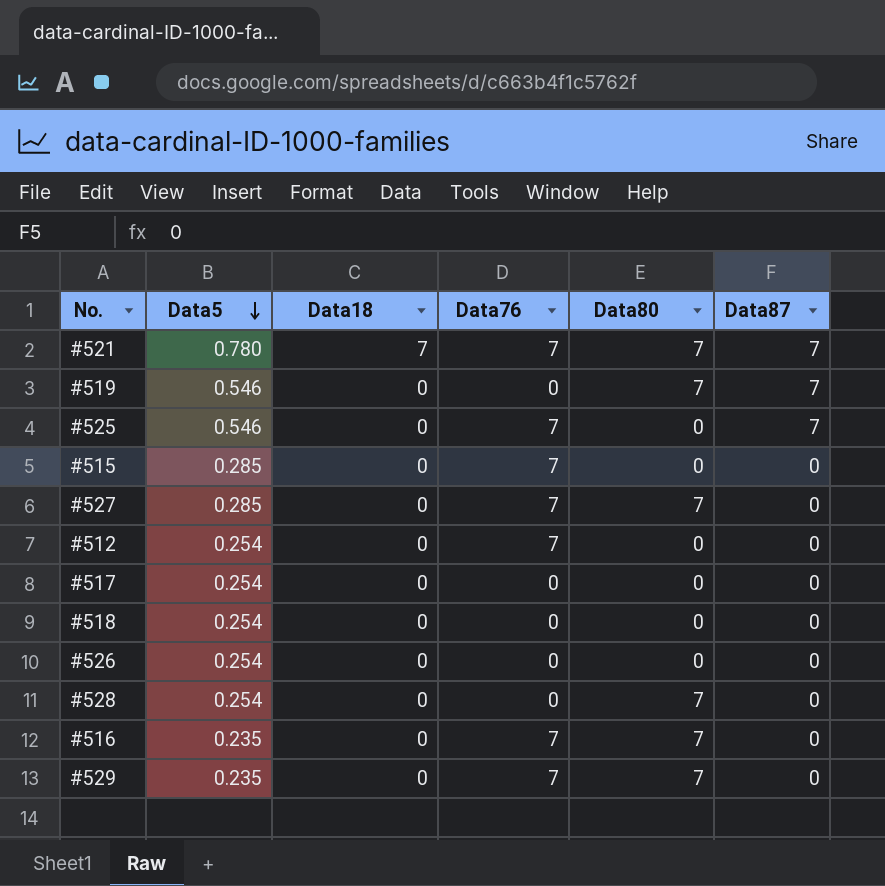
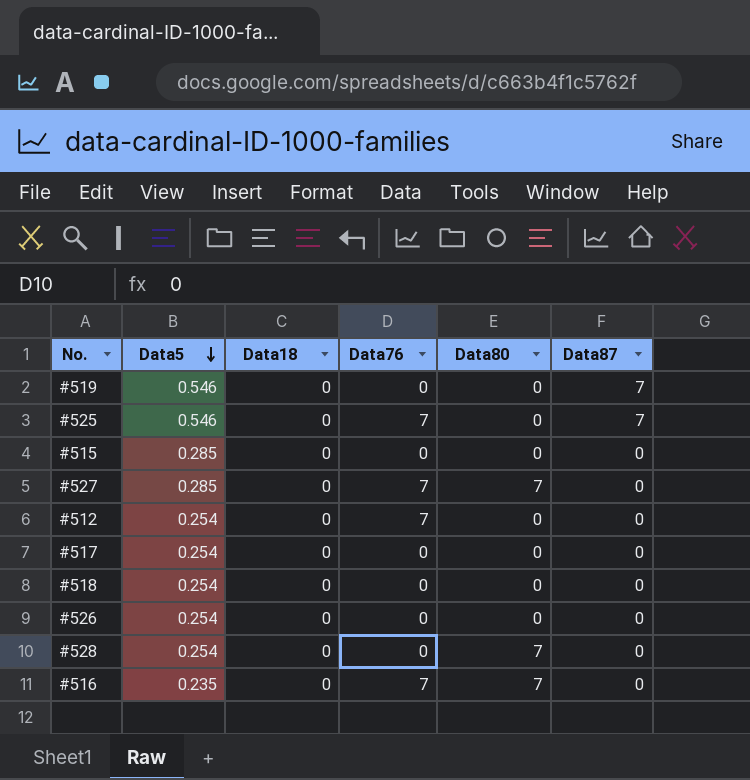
row #521: 0.780 | 7 | 7 | 7 | 7 -> none
row #529: 0.235 | 0 | 7 | 7 | 0 -> none
#519 | Data80: 7 -> 0
#515 | Data76: 7 -> 0

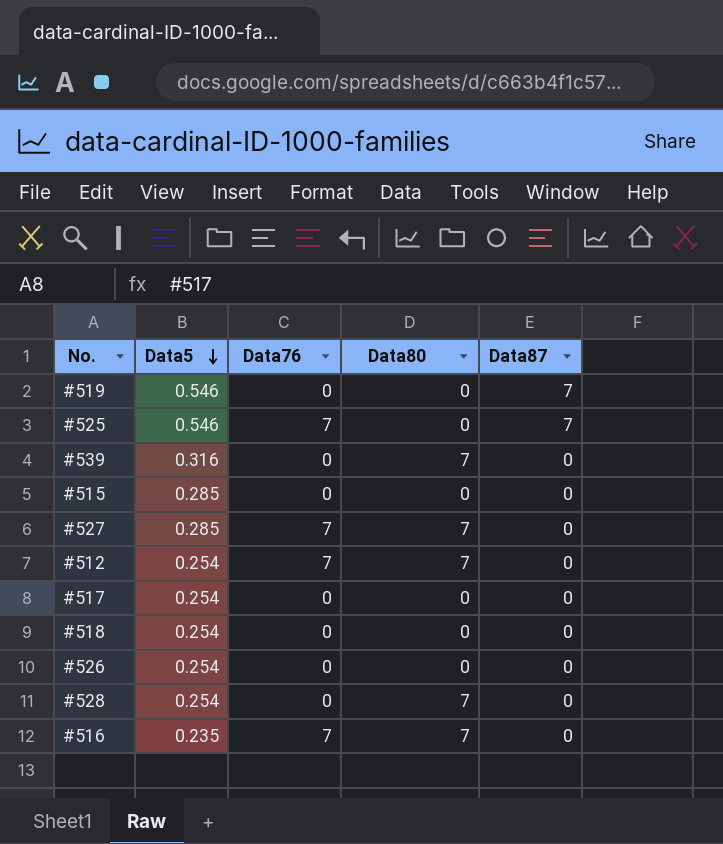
column Data18 | position: 3 -> none
row #539: none -> 0.316 | 0 | 7 | 0
#512 | Data80: 0 -> 7

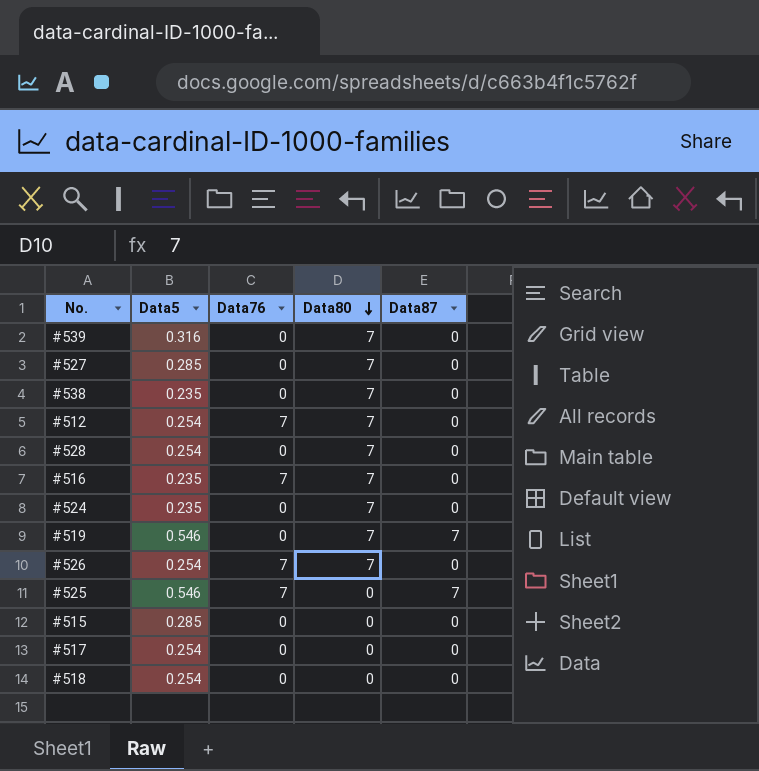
row order: Data5 descending -> Data80 descending
#527 | Data76: 7 -> 0
row #538: none -> 0.235 | 0 | 7 | 0
row #524: none -> 0.235 | 0 | 7 | 0
#519 | Data80: 0 -> 7
#526 | Data76: 0 -> 7
#526 | Data80: 0 -> 7

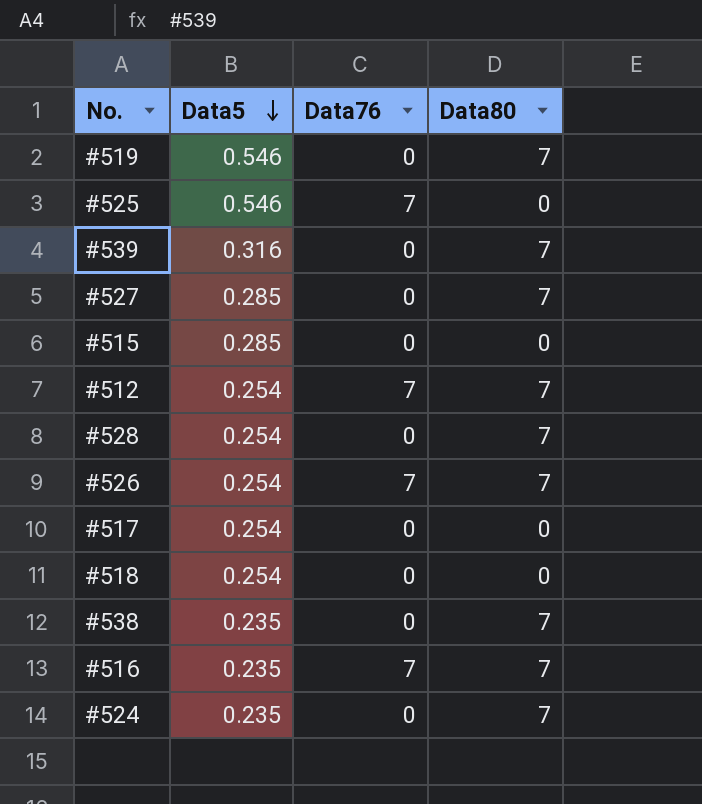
row order: Data80 descending -> Data5 descending
column Data87 | position: 5 -> none

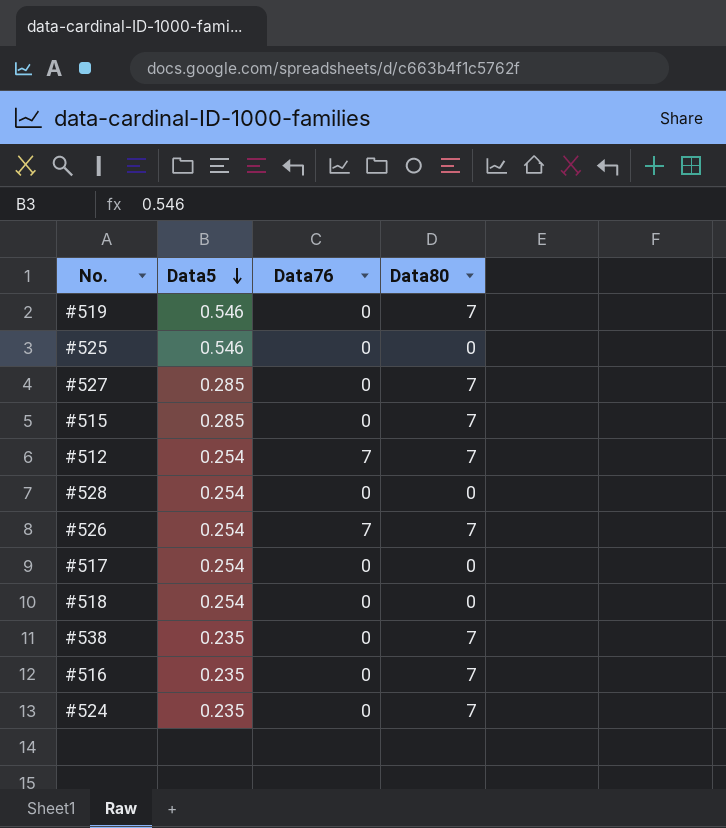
row #539: 0.316 | 0 | 7 -> none
#525 | Data76: 7 -> 0
#515 | Data80: 0 -> 7
#528 | Data80: 7 -> 0
#516 | Data76: 7 -> 0

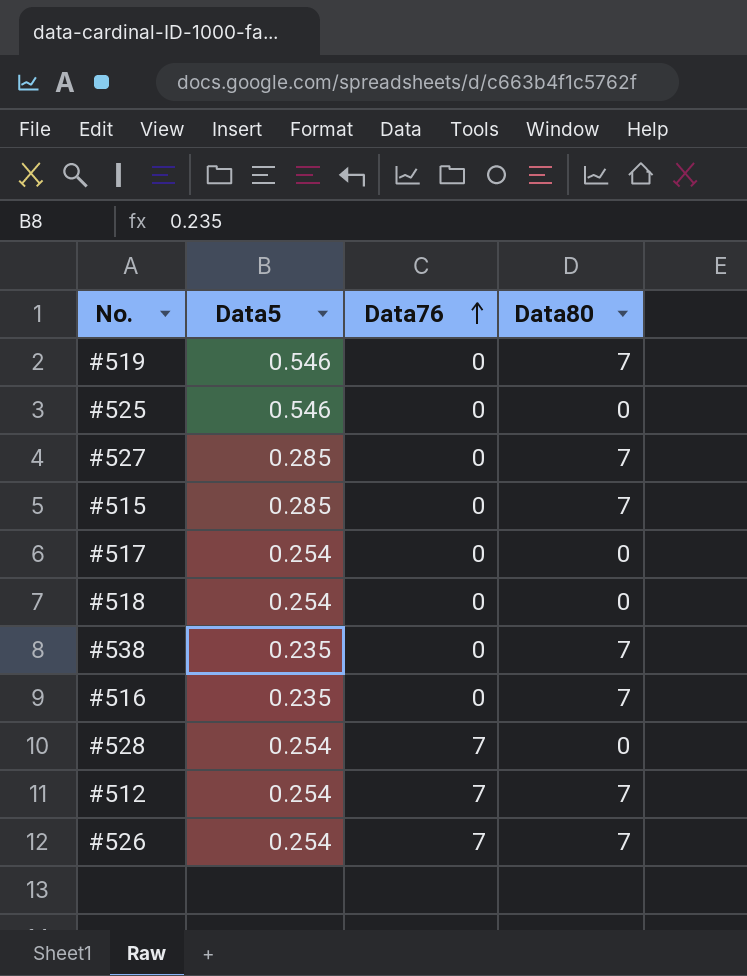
row order: Data5 descending -> Data76 ascending
row #524: 0.235 | 0 | 7 -> none
#528 | Data76: 0 -> 7

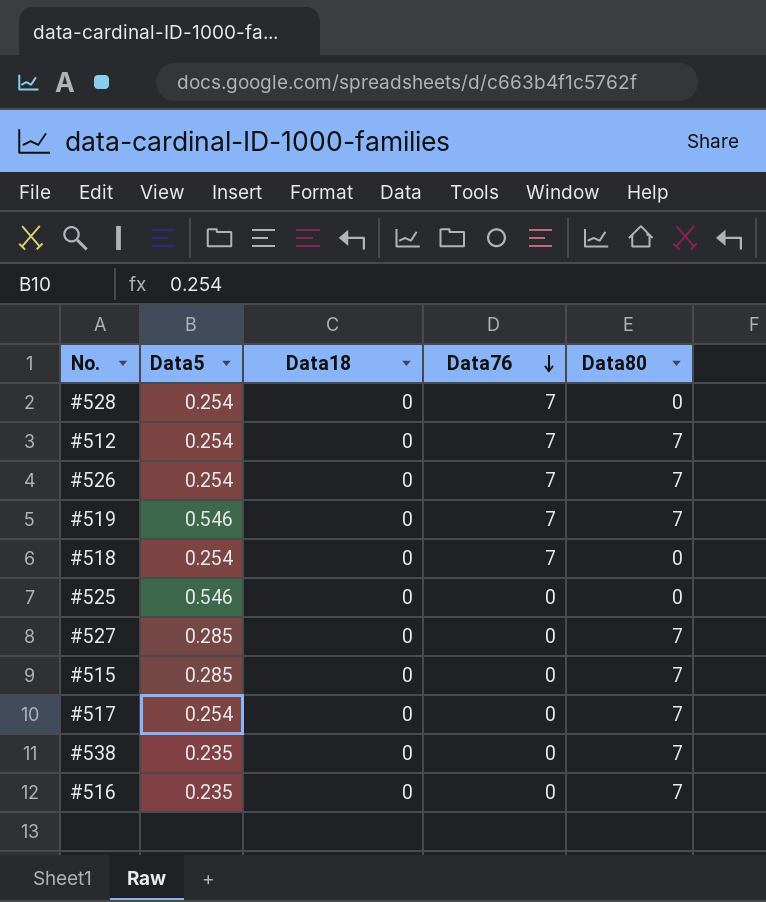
row order: Data76 ascending -> Data76 descending
column Data18 | position: none -> 3
#519 | Data76: 0 -> 7
#518 | Data76: 0 -> 7
#517 | Data80: 0 -> 7

